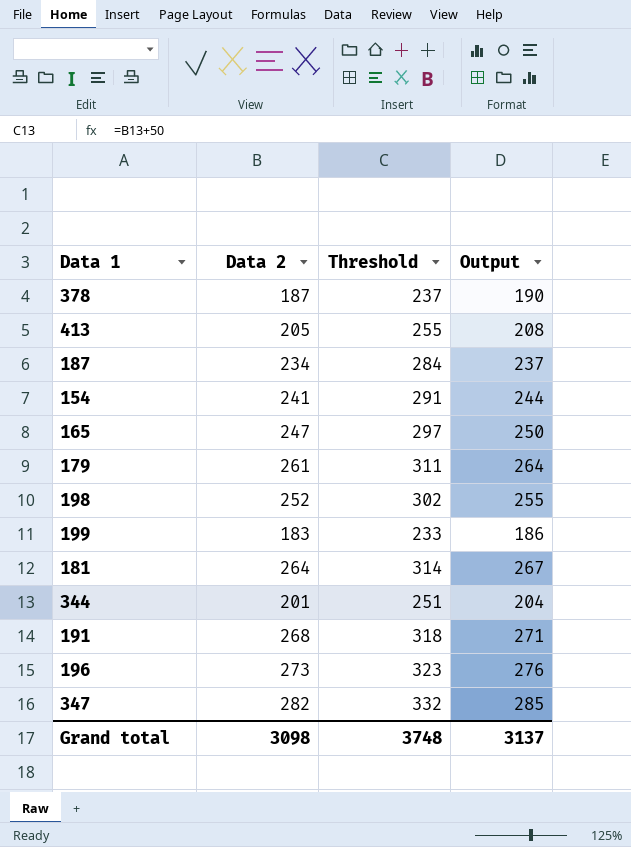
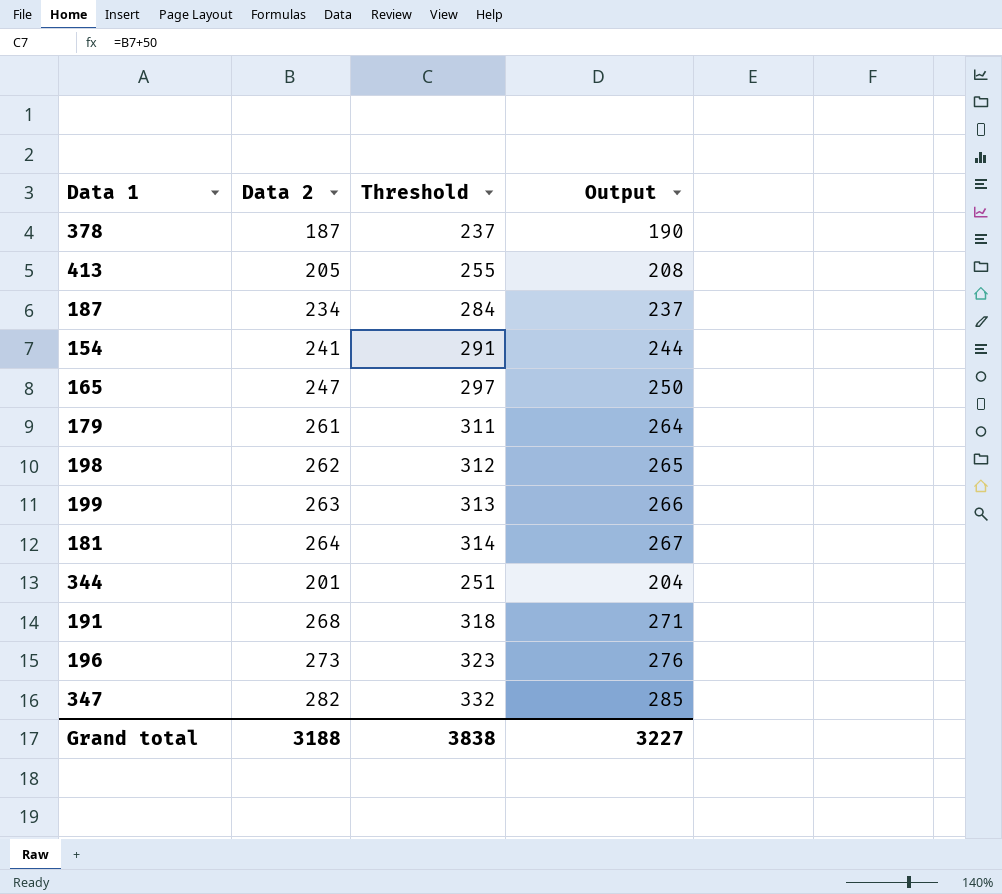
198 | Data 2: 252 -> 262
198 | Threshold: 302 -> 312
198 | Output: 255 -> 265
199 | Data 2: 183 -> 263
199 | Threshold: 233 -> 313
199 | Output: 186 -> 266
Grand total | Data 2: 3098 -> 3188
Grand total | Threshold: 3748 -> 3838
Grand total | Output: 3137 -> 3227

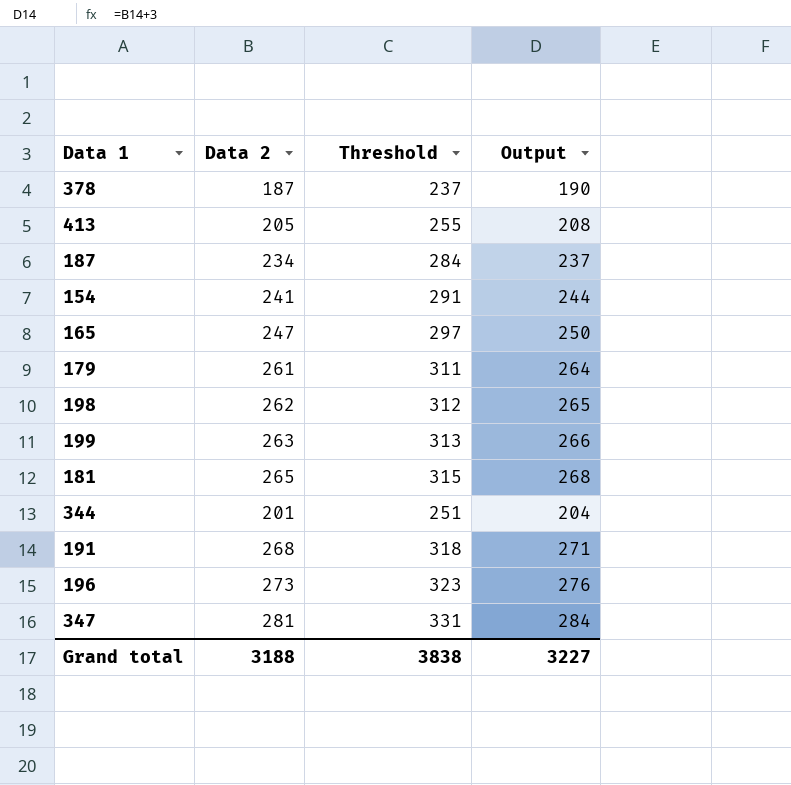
181 | Data 2: 264 -> 265
181 | Threshold: 314 -> 315
181 | Output: 267 -> 268
347 | Data 2: 282 -> 281
347 | Threshold: 332 -> 331
347 | Output: 285 -> 284

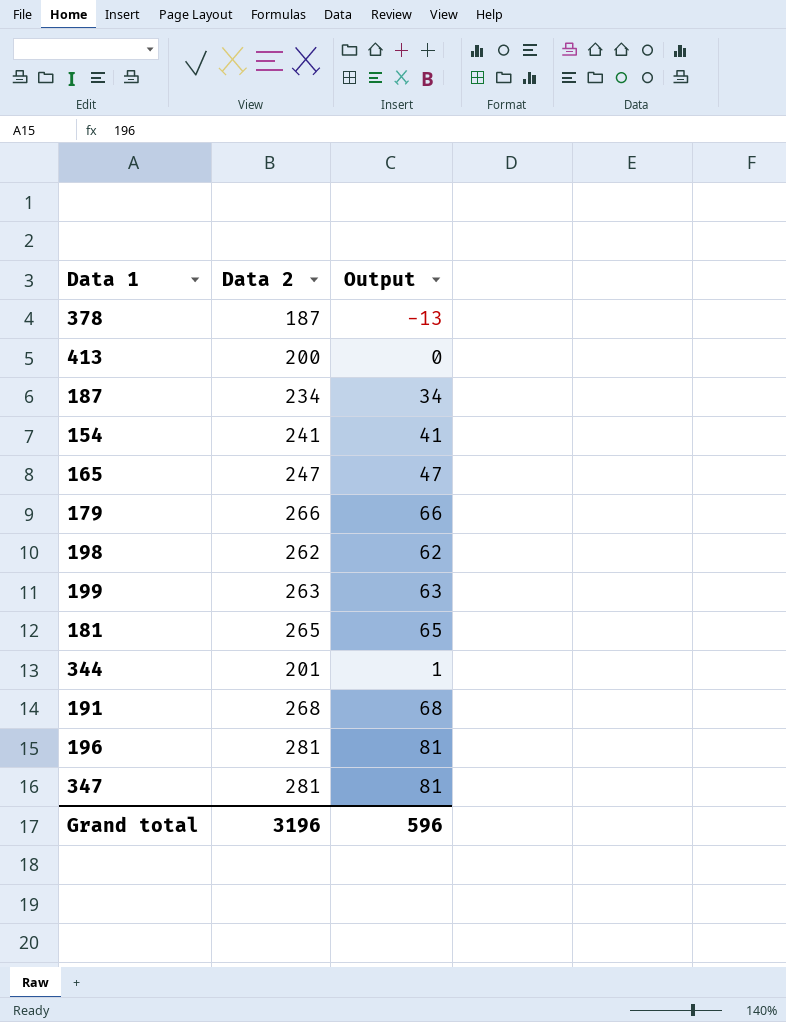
column Threshold | formula: [Data 2] + 50 -> none
column Output | formula: [Data 2] + 3 -> [Data 2] - 200
413 | Data 2: 205 -> 200
179 | Data 2: 261 -> 266
196 | Data 2: 273 -> 281
Grand total | Data 2: 3188 -> 3196
Grand total | Output: 3227 -> 596

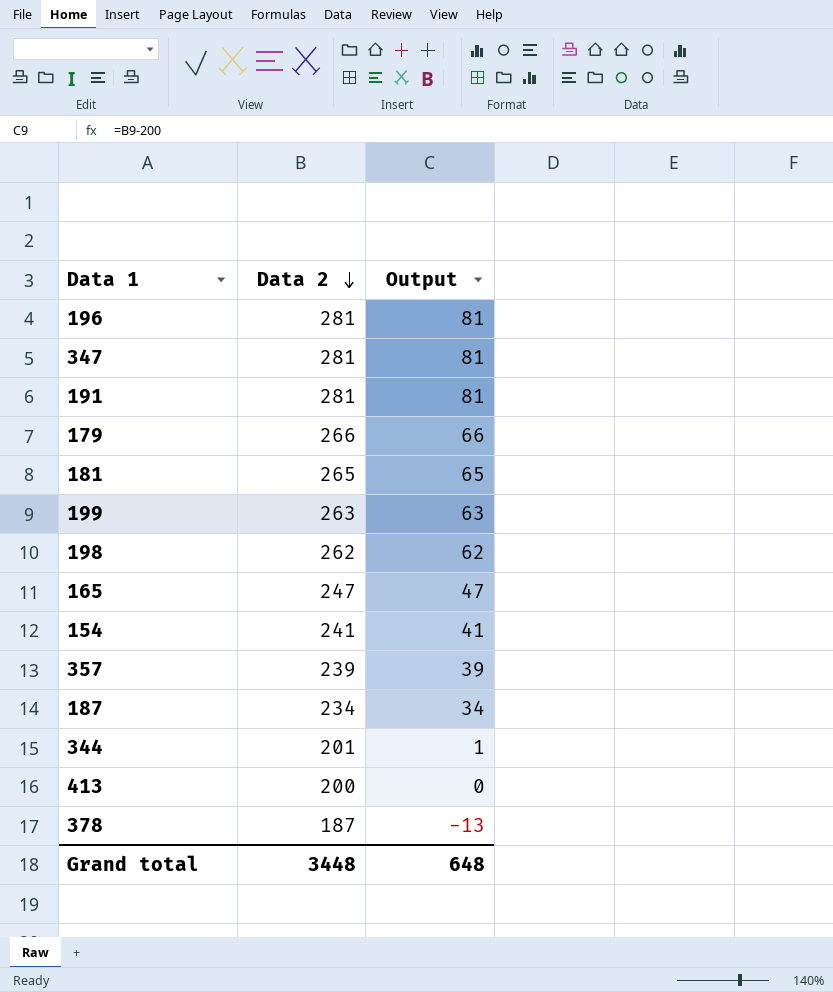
row order: none -> Data 2 descending
191 | Data 2: 268 -> 281
191 | Output: 68 -> 81
row 357: none -> 239 | 39
Grand total | Data 2: 3196 -> 3448
Grand total | Output: 596 -> 648

